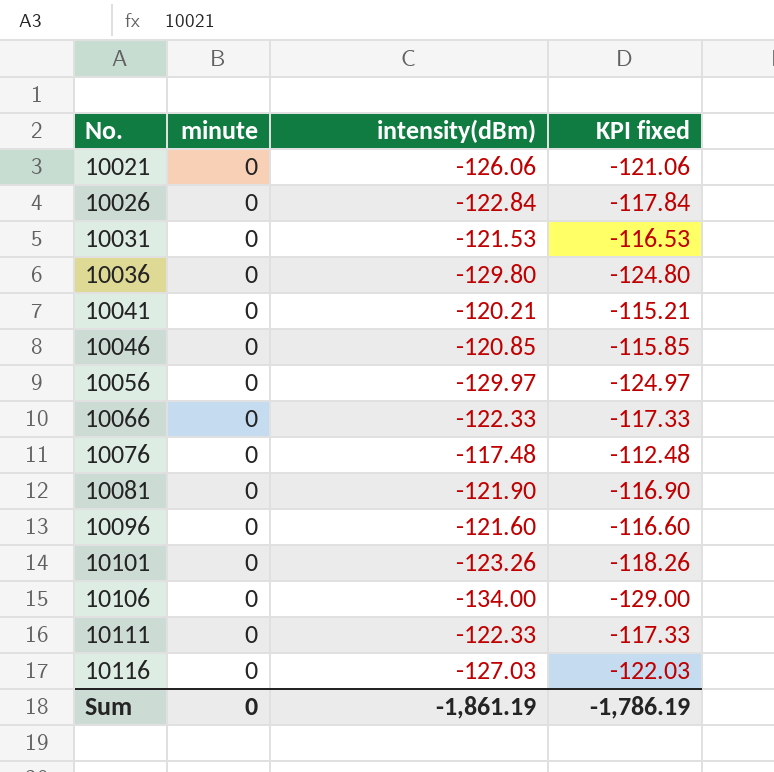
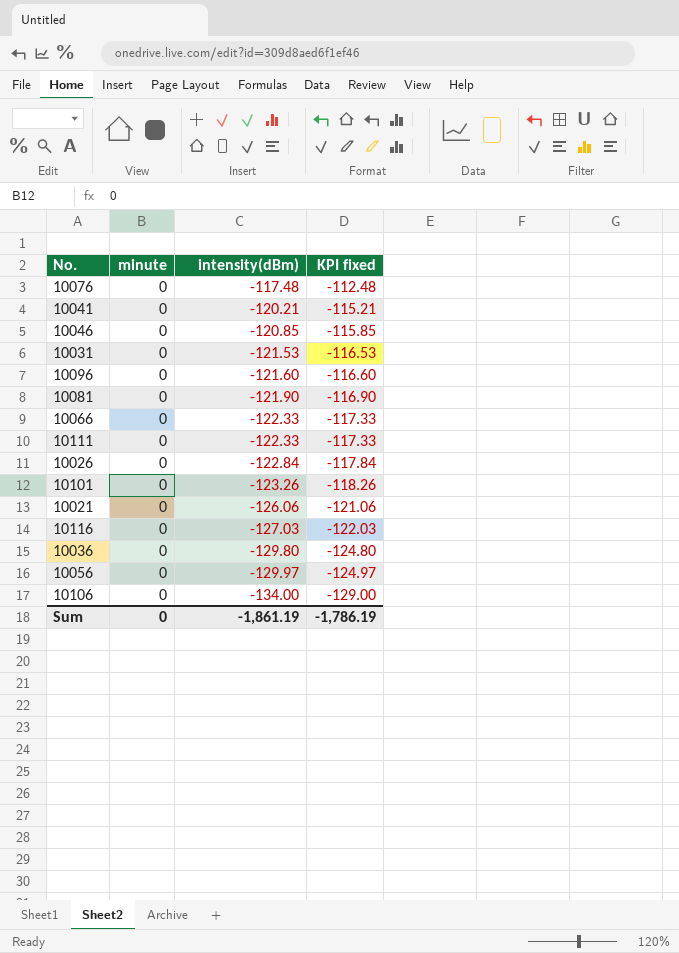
row order: No. ascending -> intensity(dBm) descending

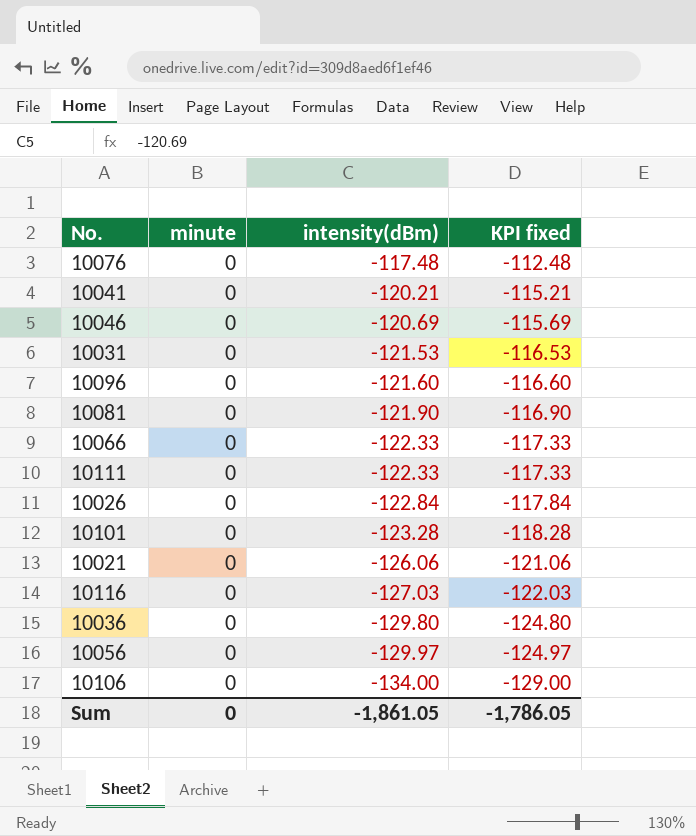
10046 | intensity(dBm): -120.85 -> -120.69
10046 | KPI fixed: -115.85 -> -115.69
10101 | intensity(dBm): -123.26 -> -123.28
10101 | KPI fixed: -118.26 -> -118.28
Sum | intensity(dBm): -1,861.19 -> -1,861.05
Sum | KPI fixed: -1,786.19 -> -1,786.05

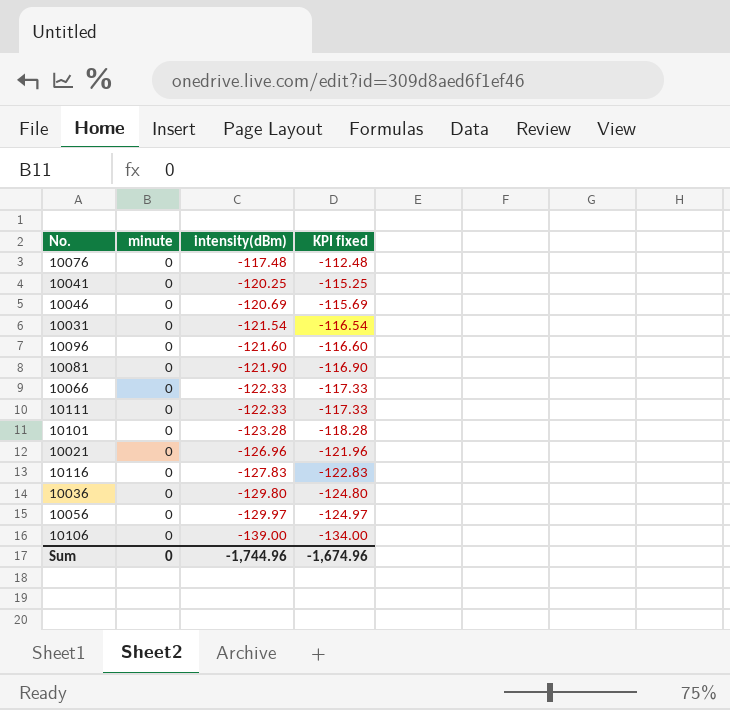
row 10026: 0 | -122.84 | -117.84 -> none
10041 | intensity(dBm): -120.21 -> -120.25
10041 | KPI fixed: -115.21 -> -115.25
10031 | intensity(dBm): -121.53 -> -121.54
10031 | KPI fixed: -116.53 -> -116.54
10021 | intensity(dBm): -126.06 -> -126.96
10021 | KPI fixed: -121.06 -> -121.96
10116 | intensity(dBm): -127.03 -> -127.83
10116 | KPI fixed: -122.03 -> -122.83
10106 | intensity(dBm): -134.00 -> -139.00
10106 | KPI fixed: -129.00 -> -134.00
Sum | intensity(dBm): -1,861.05 -> -1,744.96
Sum | KPI fixed: -1,786.05 -> -1,674.96

